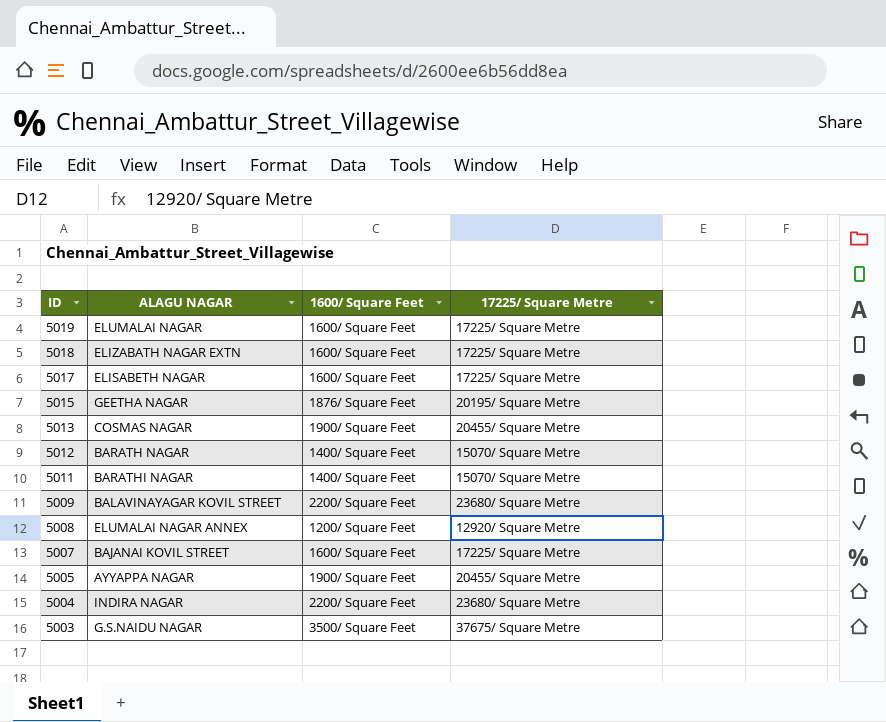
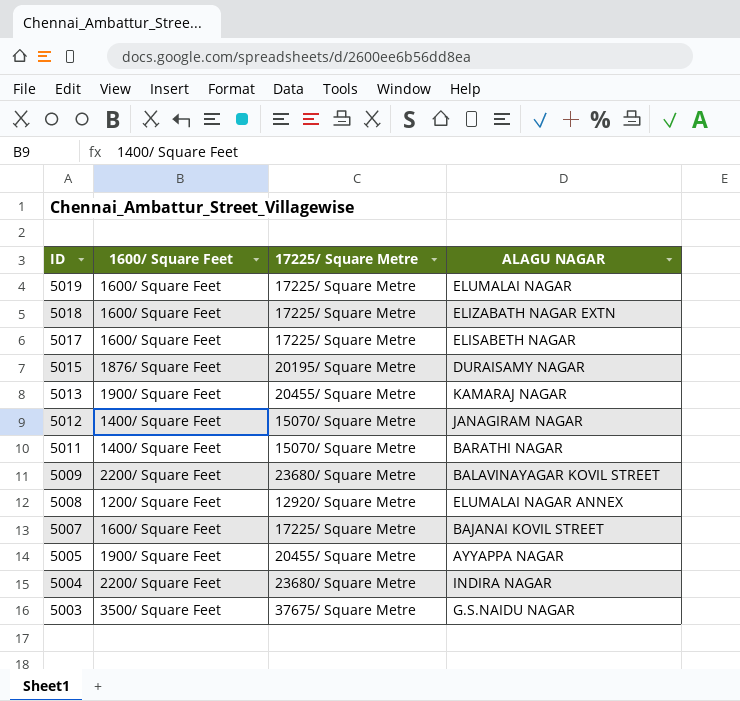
column ALAGU NAGAR | position: 2 -> 4
5015 | ALAGU NAGAR: GEETHA NAGAR -> DURAISAMY NAGAR
5013 | ALAGU NAGAR: COSMAS NAGAR -> KAMARAJ NAGAR
5012 | ALAGU NAGAR: BARATH NAGAR -> JANAGIRAM NAGAR

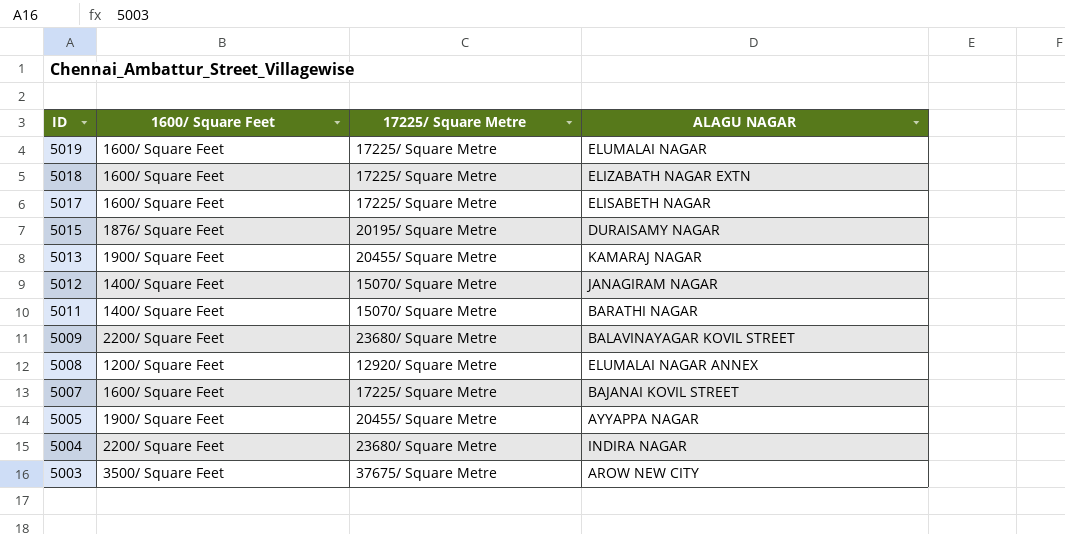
5003 | ALAGU NAGAR: G.S.NAIDU NAGAR -> AROW NEW CITY

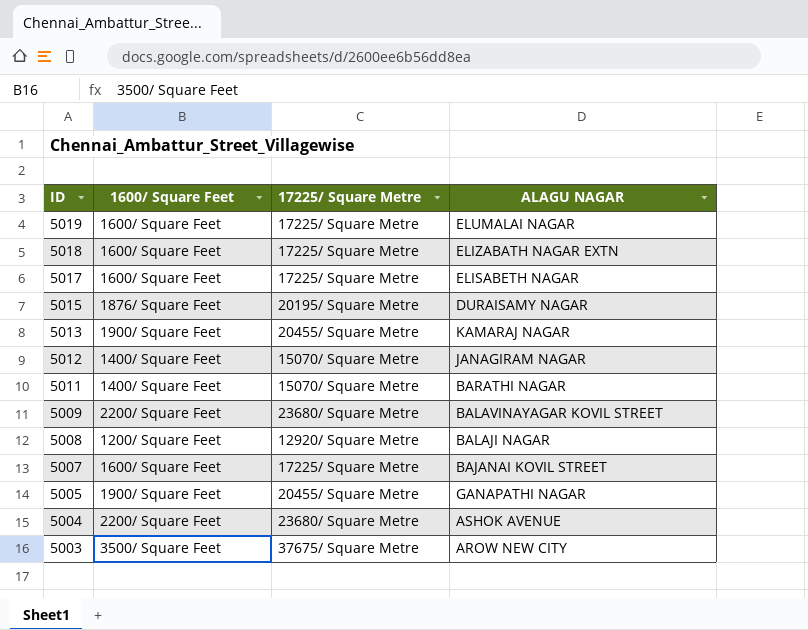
5008 | ALAGU NAGAR: ELUMALAI NAGAR ANNEX -> BALAJI NAGAR
5005 | ALAGU NAGAR: AYYAPPA NAGAR -> GANAPATHI NAGAR
5004 | ALAGU NAGAR: INDIRA NAGAR -> ASHOK AVENUE

